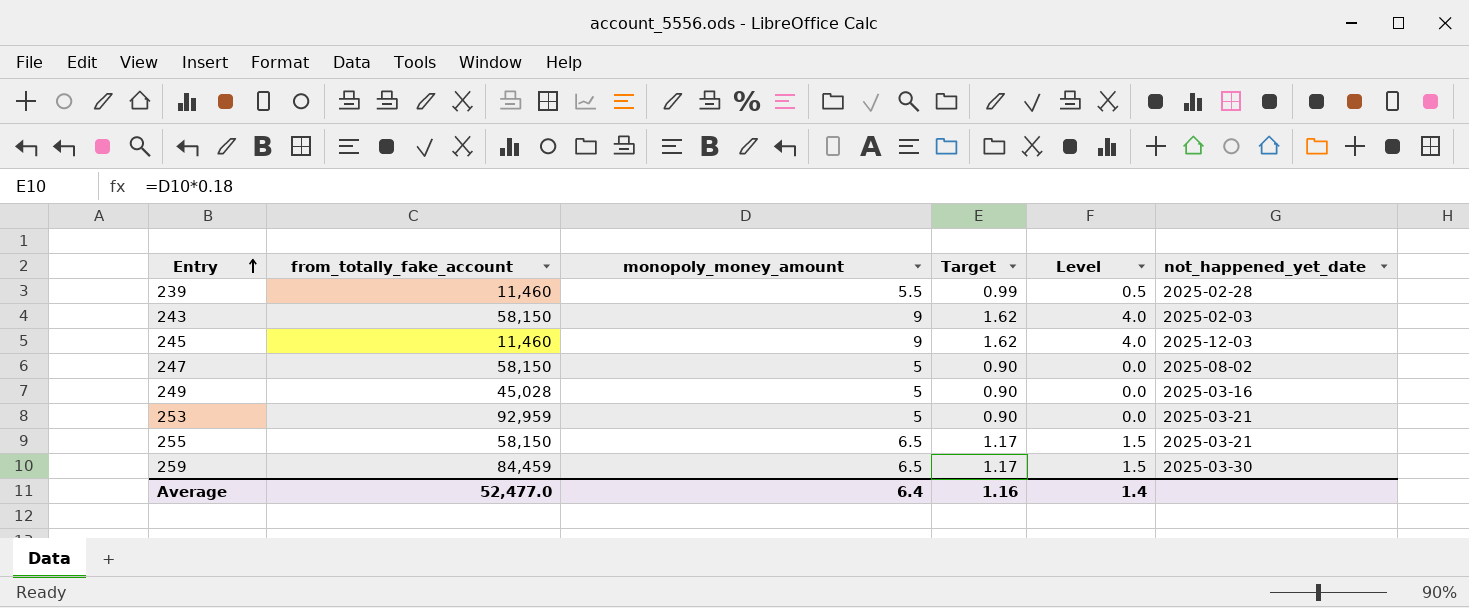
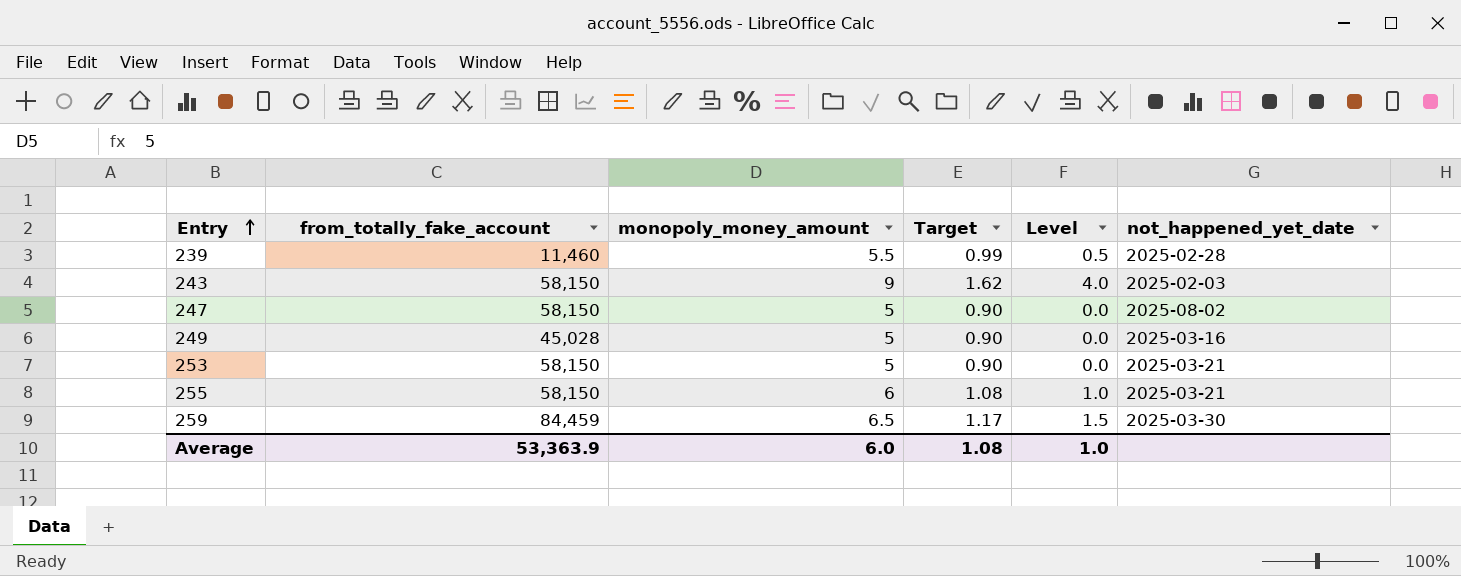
row 245: 11,460 | 9 | 1.62 | 4.0 | 2025-12-03 -> none
253 | from_totally_fake_account: 92,959 -> 58,150
255 | monopoly_money_amount: 6.5 -> 6
255 | Target: 1.17 -> 1.08
255 | Level: 1.5 -> 1.0
Average | from_totally_fake_account: 52,477.0 -> 53,363.9
Average | monopoly_money_amount: 6.4 -> 6.0
Average | Target: 1.16 -> 1.08
Average | Level: 1.4 -> 1.0

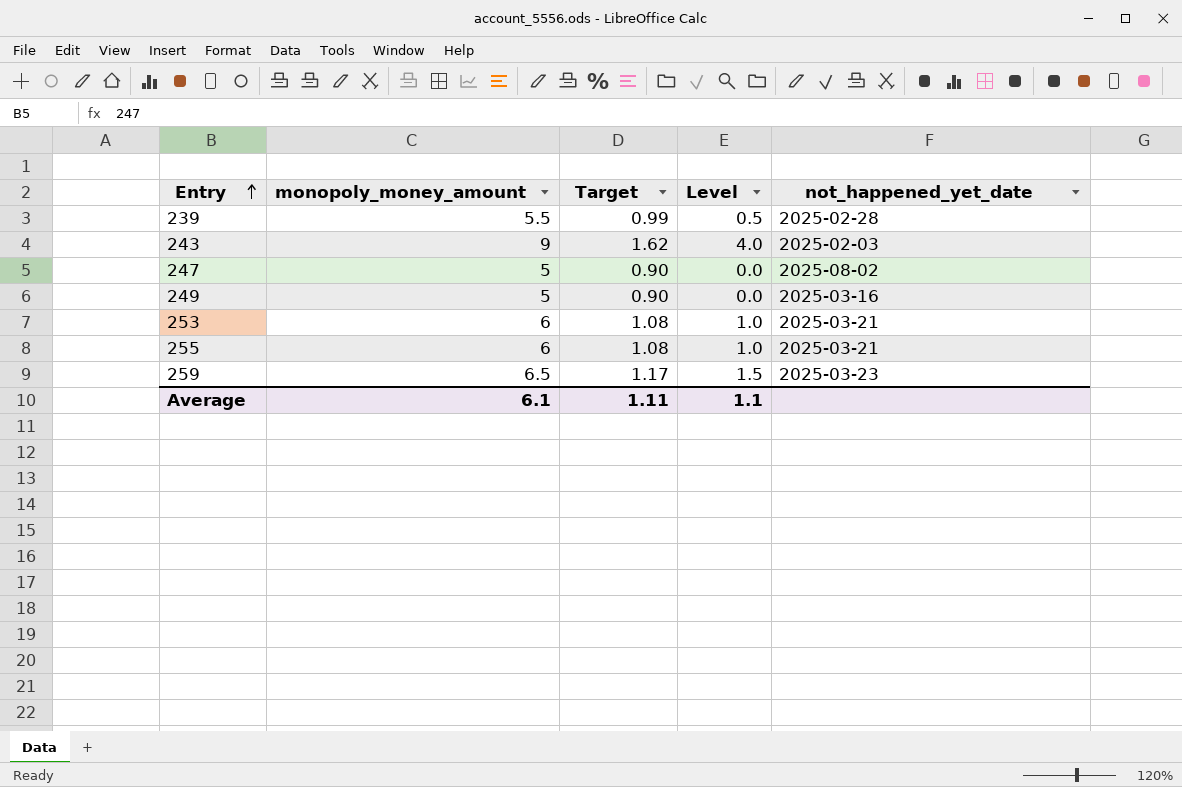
column from_totally_fake_account | position: 2 -> none
253 | monopoly_money_amount: 5 -> 6
253 | Target: 0.90 -> 1.08
253 | Level: 0.0 -> 1.0
259 | not_happened_yet_date: 2025-03-30 -> 2025-03-23
Average | monopoly_money_amount: 6.0 -> 6.1
Average | Target: 1.08 -> 1.11
Average | Level: 1.0 -> 1.1

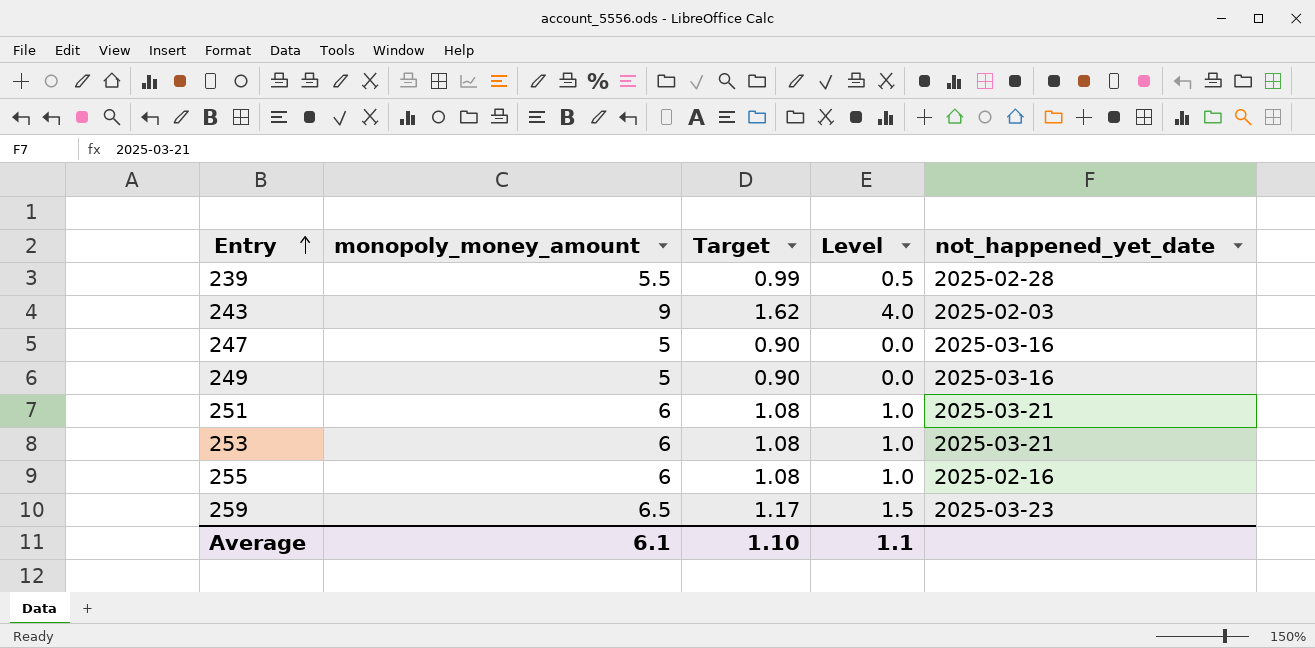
247 | not_happened_yet_date: 2025-08-02 -> 2025-03-16
row 251: none -> 6 | 1.08 | 1.0 | 2025-03-21
255 | not_happened_yet_date: 2025-03-21 -> 2025-02-16
Average | Target: 1.11 -> 1.10

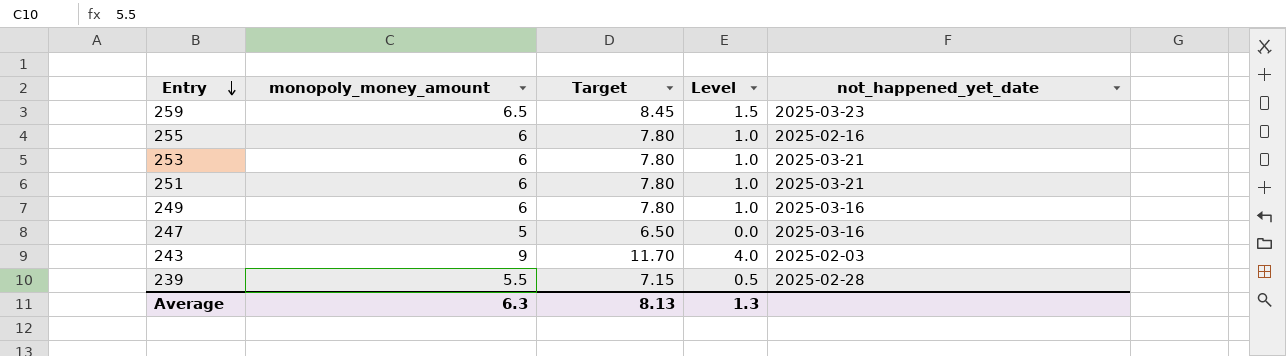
row order: Entry ascending -> Entry descending
column Target | formula: [monopoly_money_amount] * 0.18 -> [monopoly_money_amount] * 1.3
249 | monopoly_money_amount: 5 -> 6
249 | Level: 0.0 -> 1.0
Average | monopoly_money_amount: 6.1 -> 6.3
Average | Target: 1.10 -> 8.13
Average | Level: 1.1 -> 1.3

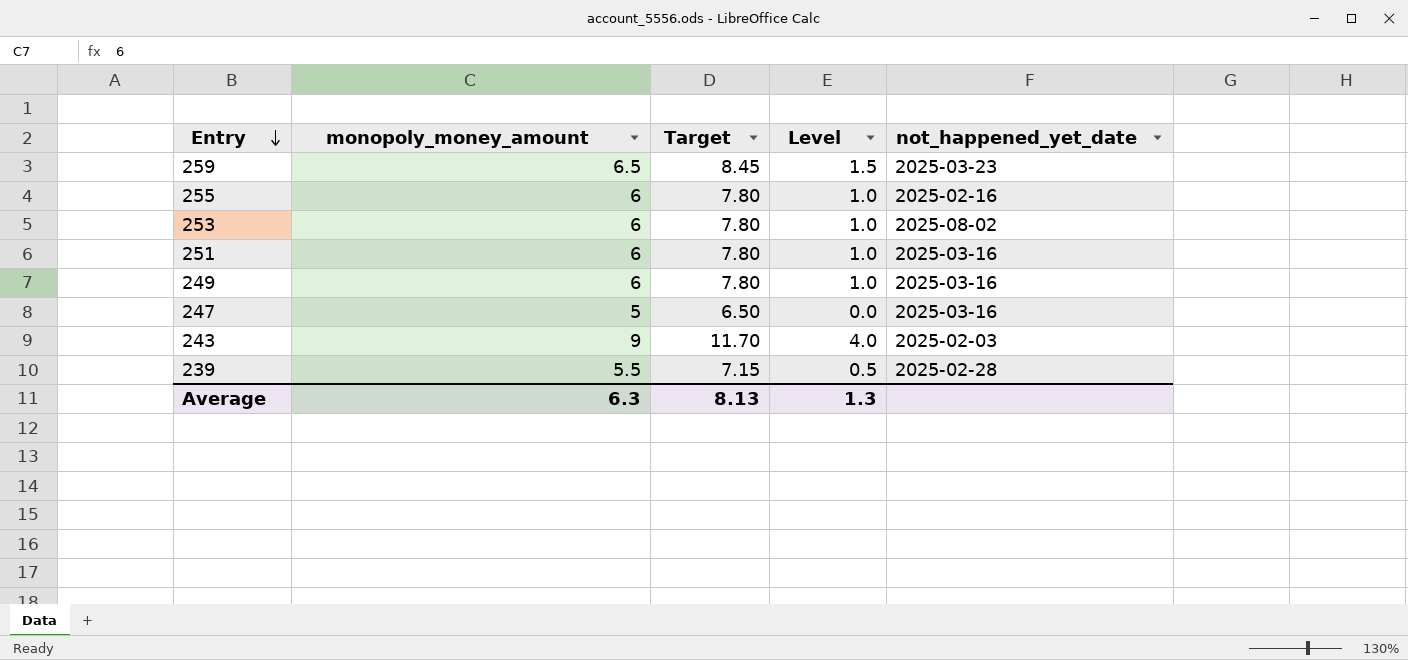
253 | not_happened_yet_date: 2025-03-21 -> 2025-08-02
251 | not_happened_yet_date: 2025-03-21 -> 2025-03-16

